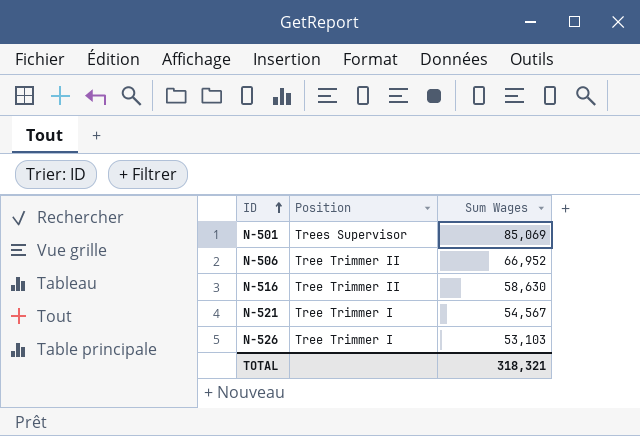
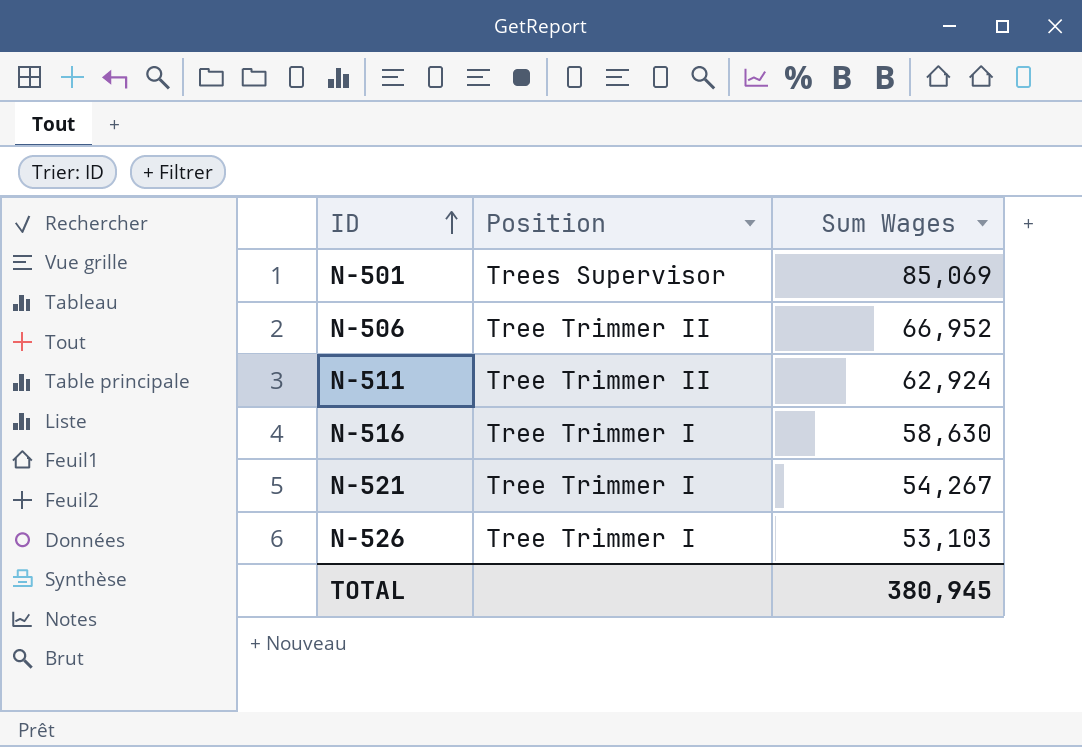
row N-511: none -> Tree Trimmer II | 62,924
N-516 | Position: Tree Trimmer II -> Tree Trimmer I
N-521 | Sum Wages: 54,567 -> 54,267
TOTAL | Sum Wages: 318,321 -> 380,945

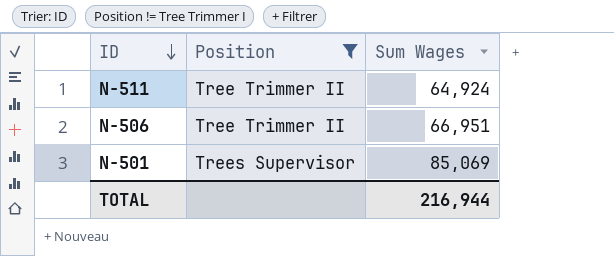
filter: none -> Position != Tree Trimmer I
row order: ID ascending -> ID descending
N-511 | Sum Wages: 62,924 -> 64,924
N-506 | Sum Wages: 66,952 -> 66,951
TOTAL | Sum Wages: 380,945 -> 216,944

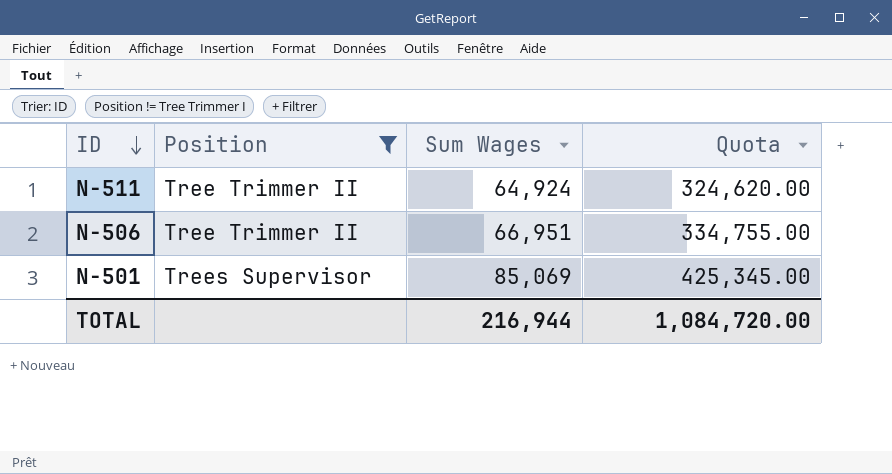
column Quota | formula: none -> [Sum Wages] * 5

